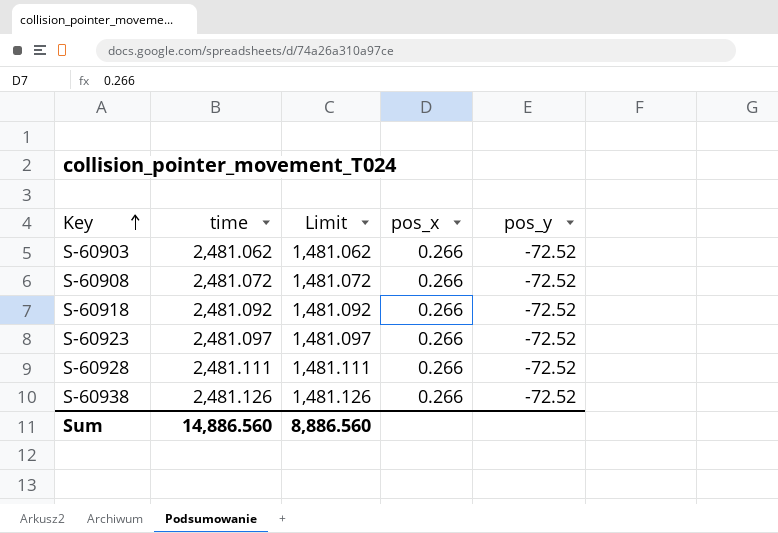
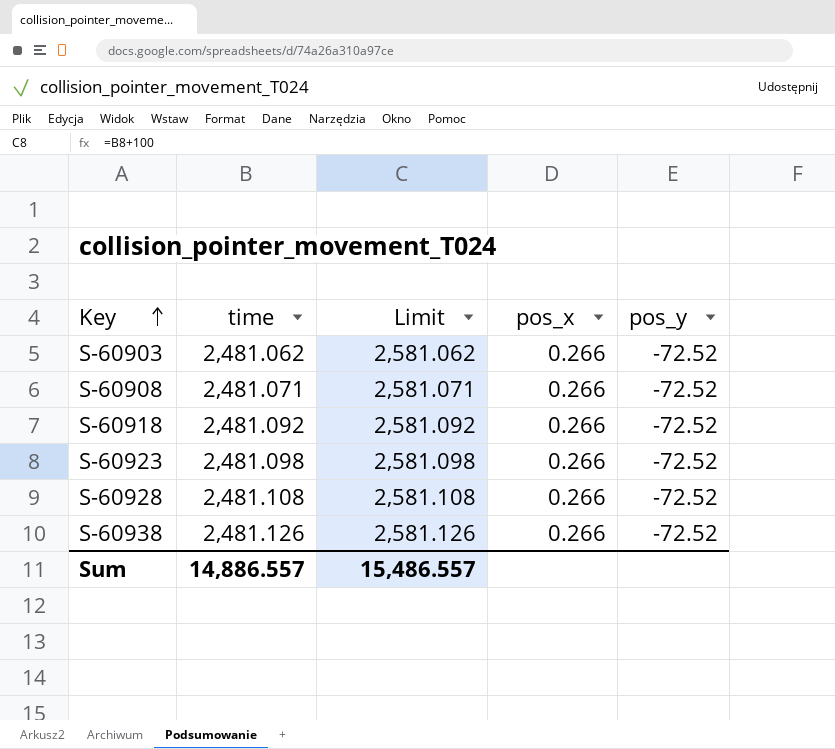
column Limit | formula: [time] - 1000 -> [time] + 100
S-60908 | time: 2,481.072 -> 2,481.071
S-60923 | time: 2,481.097 -> 2,481.098
S-60928 | time: 2,481.111 -> 2,481.108
Sum | time: 14,886.560 -> 14,886.557
Sum | Limit: 8,886.560 -> 15,486.557

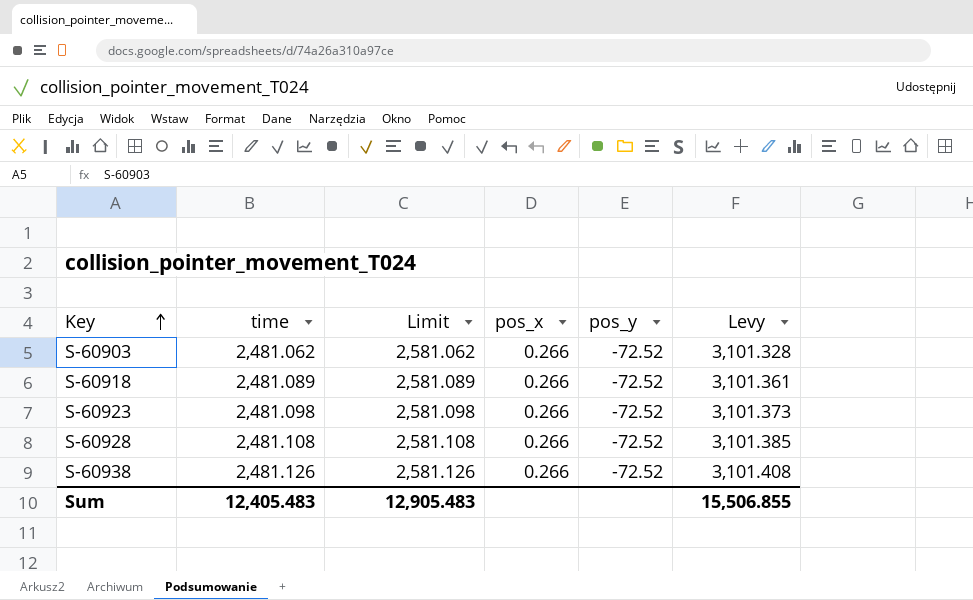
column Levy | formula: none -> [time] * 1.25
row S-60908: 2,481.071 | 2,581.071 | 0.266 | -72.52 -> none
S-60918 | time: 2,481.092 -> 2,481.089
S-60918 | Limit: 2,581.092 -> 2,581.089
Sum | time: 14,886.557 -> 12,405.483
Sum | Limit: 15,486.557 -> 12,905.483

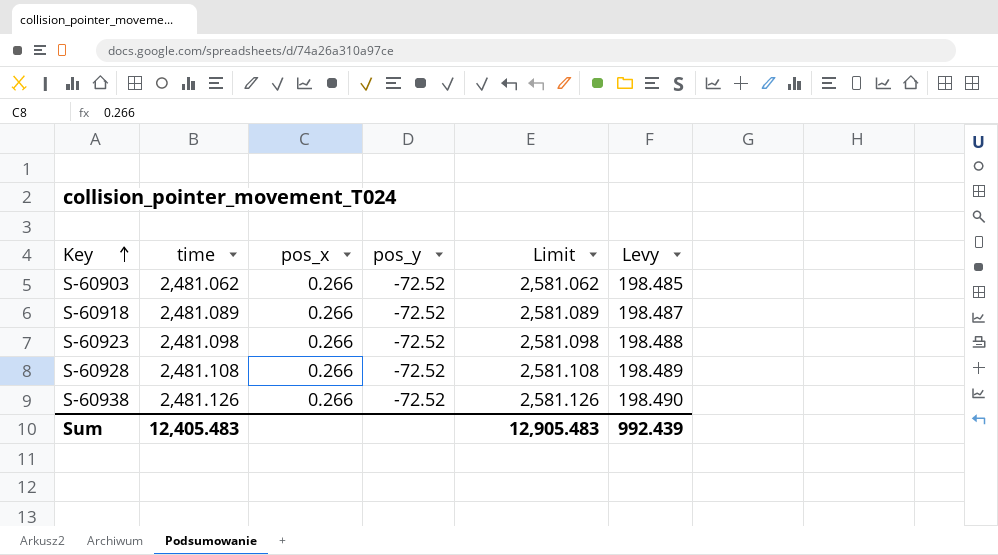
column Limit | position: 3 -> 5
column Levy | formula: [time] * 1.25 -> [time] * 0.08
Sum | Levy: 15,506.855 -> 992.439

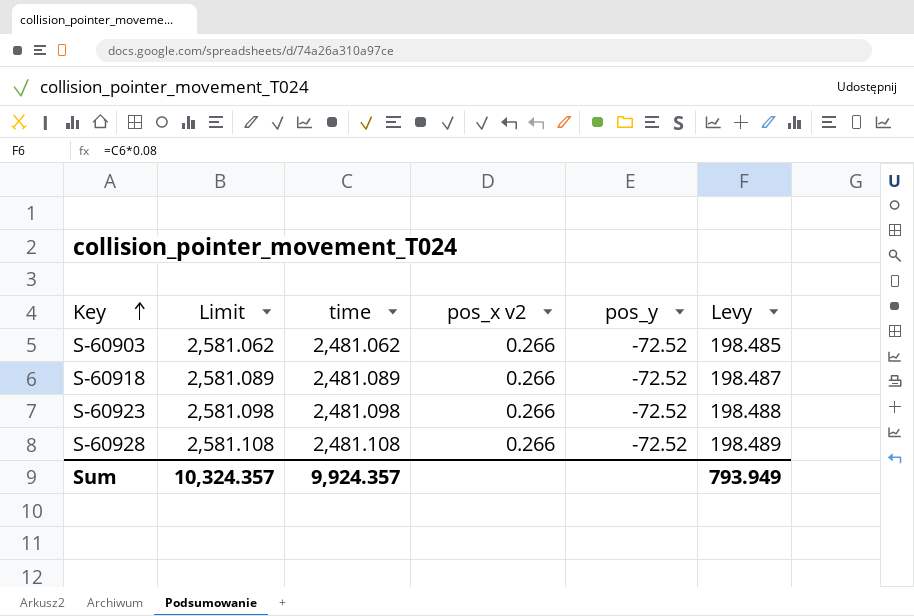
column Limit | position: 5 -> 2
column name: pos_x -> pos_x v2
row S-60938: 2,481.126 | 0.266 | -72.52 | 2,581.126 | 198.490 -> none
Sum | Limit: 12,905.483 -> 10,324.357
Sum | time: 12,405.483 -> 9,924.357
Sum | Levy: 992.439 -> 793.949

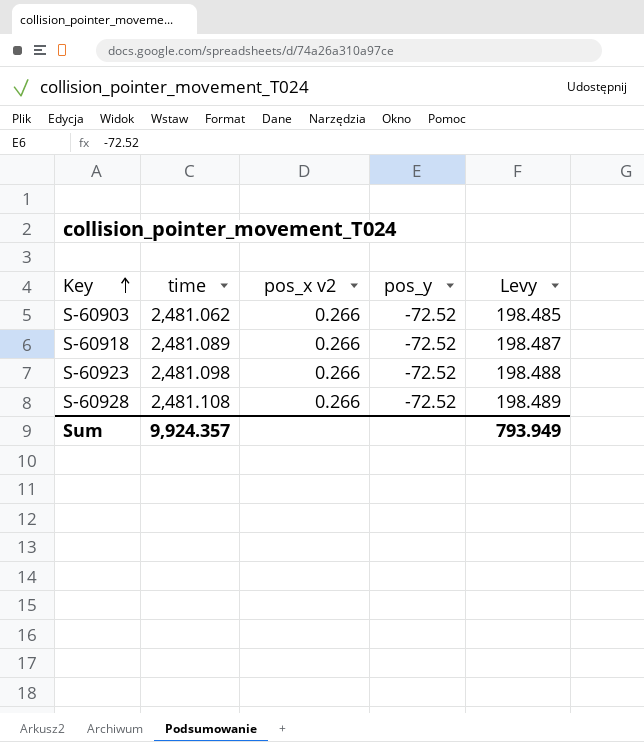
column Limit | formula: [time] + 100 -> none

